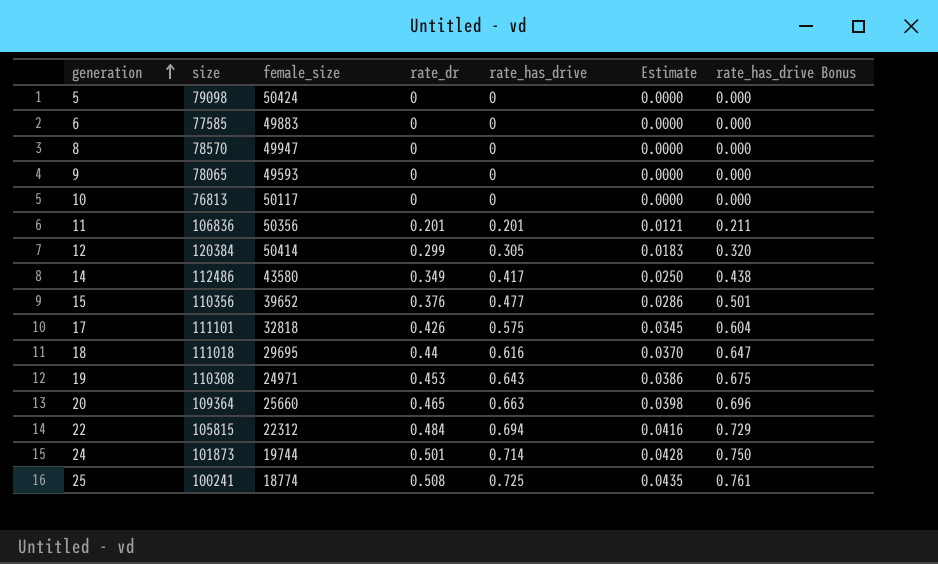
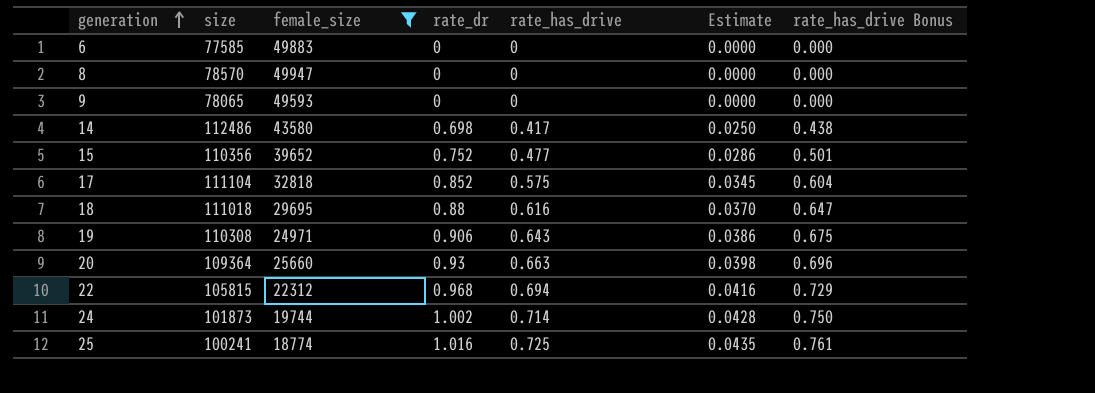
filter: none -> female_size <= 49947
14 | rate_dr: 0.349 -> 0.698
15 | rate_dr: 0.376 -> 0.752
17 | size: 111101 -> 111104
17 | rate_dr: 0.426 -> 0.852
18 | rate_dr: 0.44 -> 0.88
19 | rate_dr: 0.453 -> 0.906
20 | rate_dr: 0.465 -> 0.93
22 | rate_dr: 0.484 -> 0.968
24 | rate_dr: 0.501 -> 1.002
25 | rate_dr: 0.508 -> 1.016

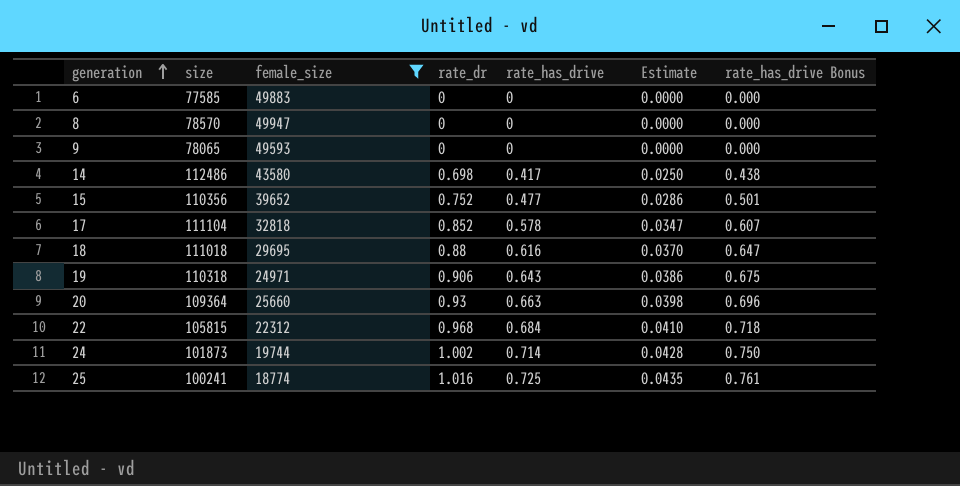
17 | rate_has_drive: 0.575 -> 0.578
17 | Estimate: 0.0345 -> 0.0347
17 | rate_has_drive Bonus: 0.604 -> 0.607
19 | size: 110308 -> 110318
22 | rate_has_drive: 0.694 -> 0.684
22 | Estimate: 0.0416 -> 0.0410
22 | rate_has_drive Bonus: 0.729 -> 0.718

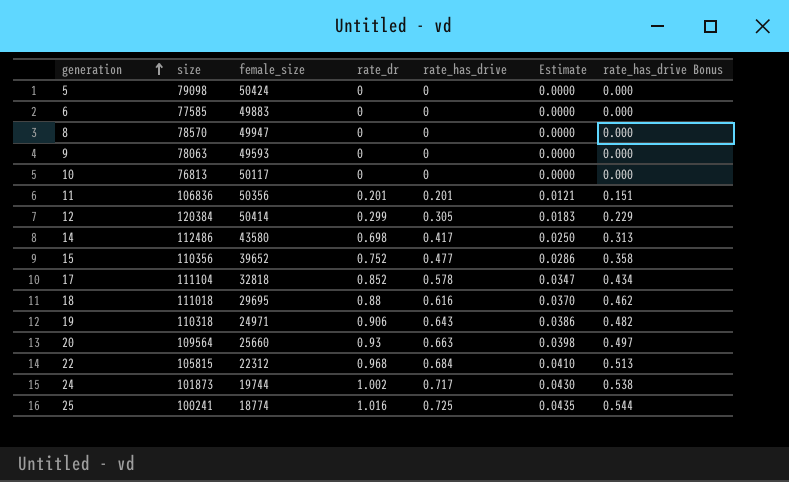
filter: female_size <= 49947 -> none
column rate_has_drive Bonus | formula: [rate_has_drive] * 1.05 -> [rate_has_drive] * 0.75
9 | size: 78065 -> 78063
20 | size: 109364 -> 109564
24 | rate_has_drive: 0.714 -> 0.717
24 | Estimate: 0.0428 -> 0.0430

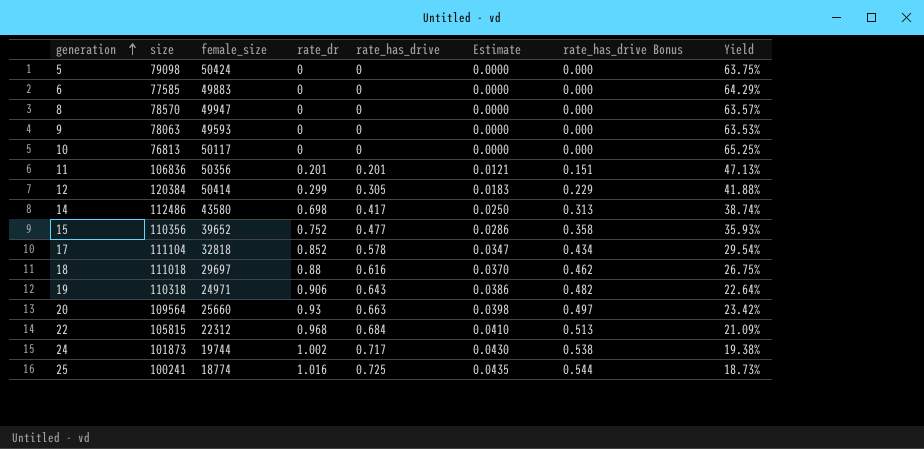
column Yield | formula: none -> [female_size] / [size]
18 | female_size: 29695 -> 29697

